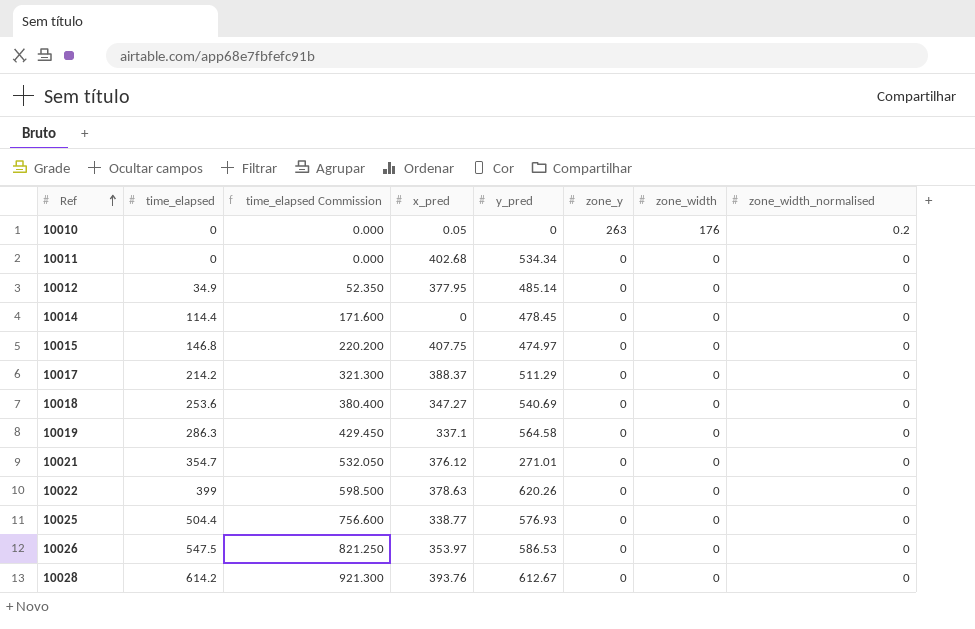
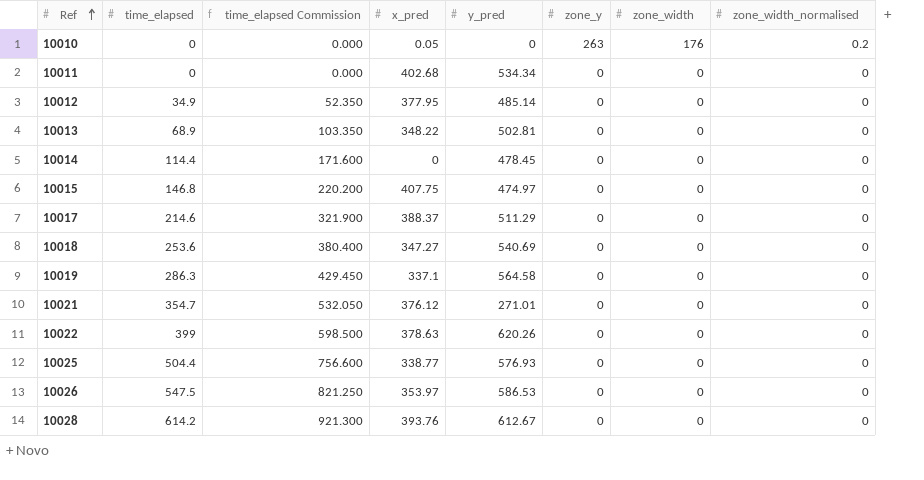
row 10013: none -> 68.9 | 103.350 | 348.22 | 502.81 | 0 | 0 | 0
10017 | time_elapsed: 214.2 -> 214.6
10017 | time_elapsed Commission: 321.300 -> 321.900

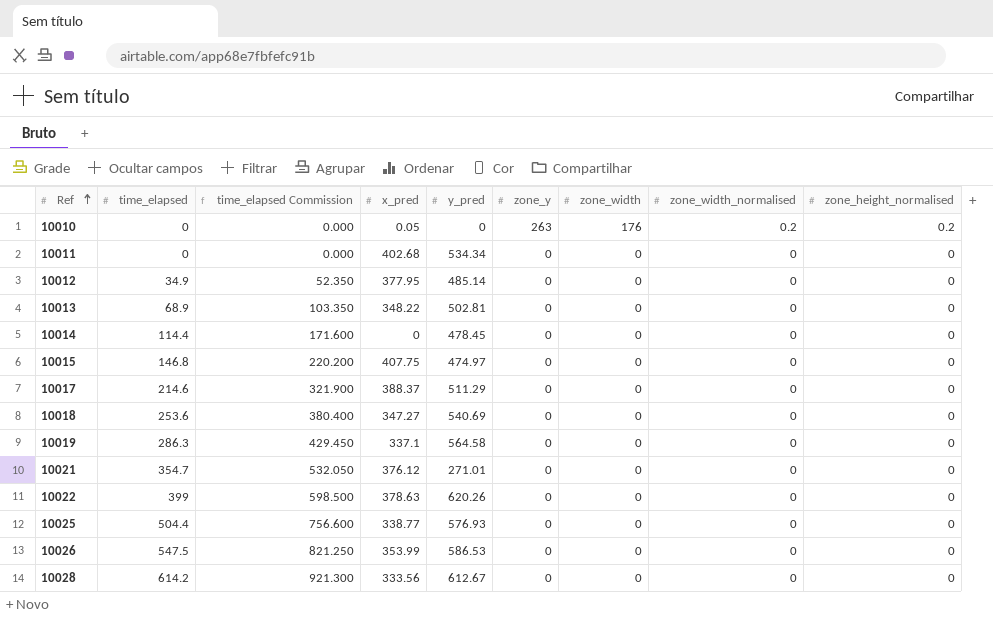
column zone_height_normalised | position: none -> 9
10026 | x_pred: 353.97 -> 353.99
10028 | x_pred: 393.76 -> 333.56

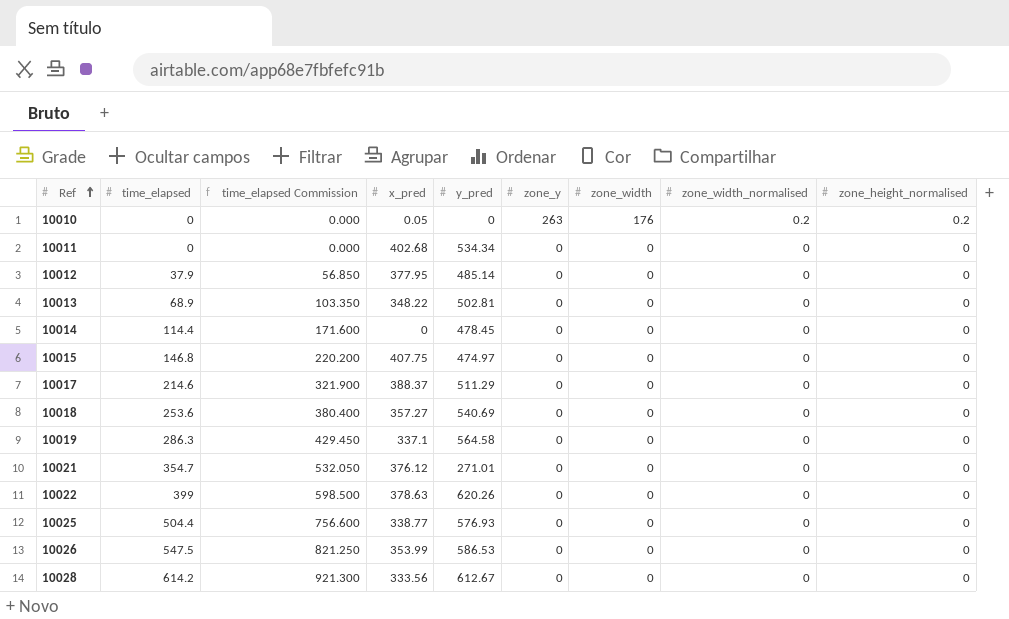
10012 | time_elapsed: 34.9 -> 37.9
10012 | time_elapsed Commission: 52.350 -> 56.850
10018 | x_pred: 347.27 -> 357.27

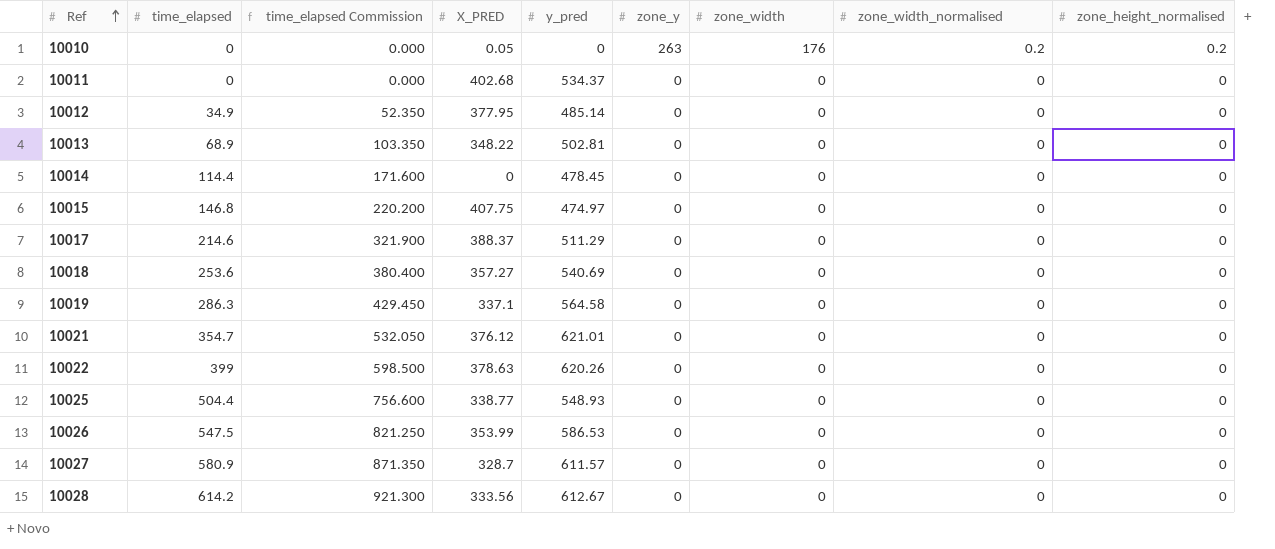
column name: x_pred -> X_PRED
10011 | y_pred: 534.34 -> 534.37
10012 | time_elapsed: 37.9 -> 34.9
10012 | time_elapsed Commission: 56.850 -> 52.350
10021 | y_pred: 271.01 -> 621.01
10025 | y_pred: 576.93 -> 548.93
row 10027: none -> 580.9 | 871.350 | 328.7 | 611.57 | 0 | 0 | 0 | 0

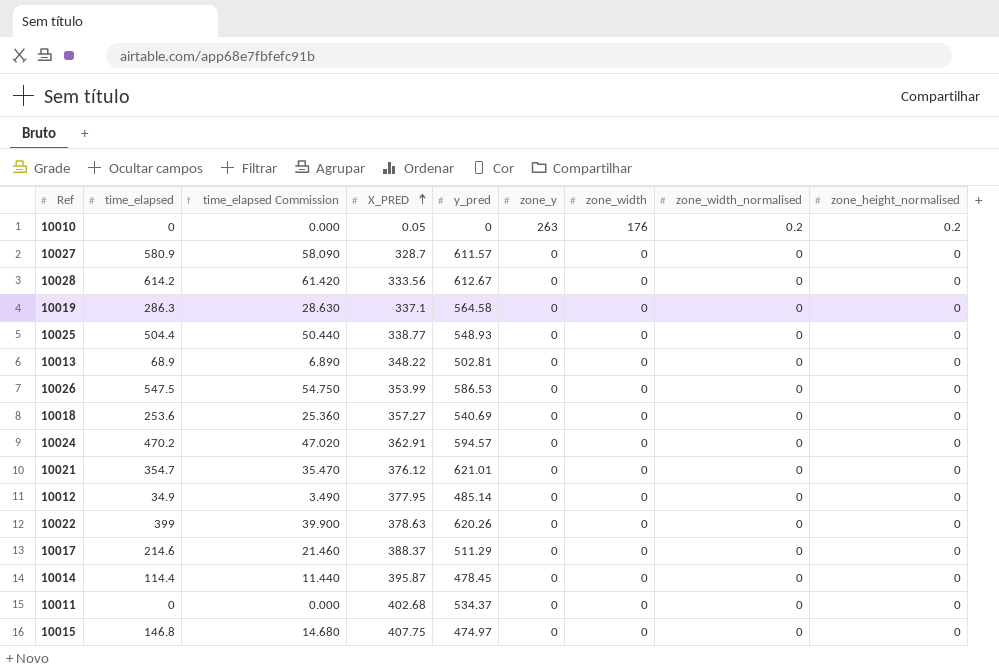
row order: Ref ascending -> X_PRED ascending
column time_elapsed Commission | formula: [time_elapsed] * 1.5 -> [time_elapsed] * 0.1
row 10024: none -> 470.2 | 47.020 | 362.91 | 594.57 | 0 | 0 | 0 | 0
10014 | X_PRED: 0 -> 395.87

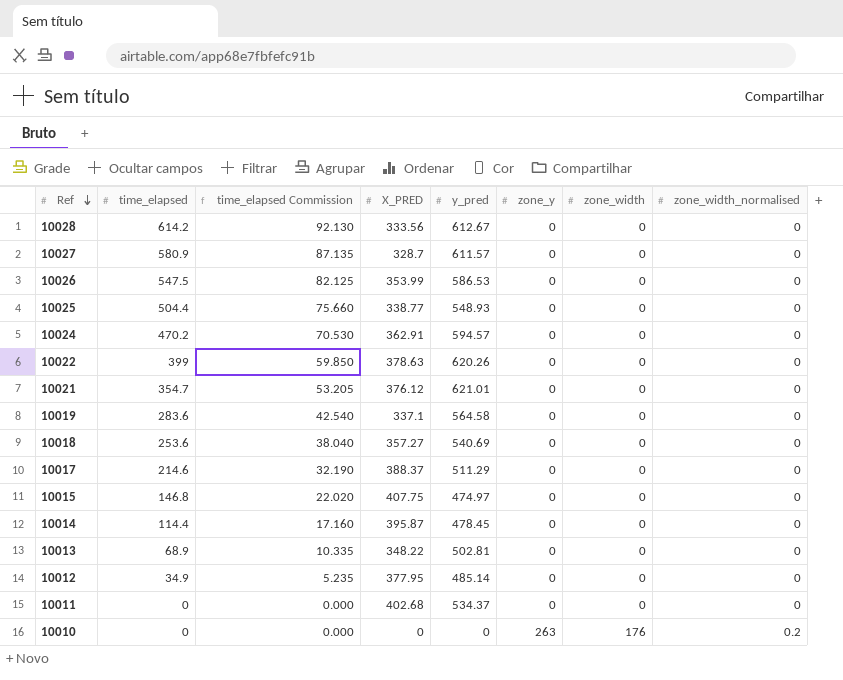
row order: X_PRED ascending -> Ref descending
column zone_height_normalised | position: 9 -> none
column time_elapsed Commission | formula: [time_elapsed] * 0.1 -> [time_elapsed] * 0.15
10019 | time_elapsed: 286.3 -> 283.6
10010 | X_PRED: 0.05 -> 0

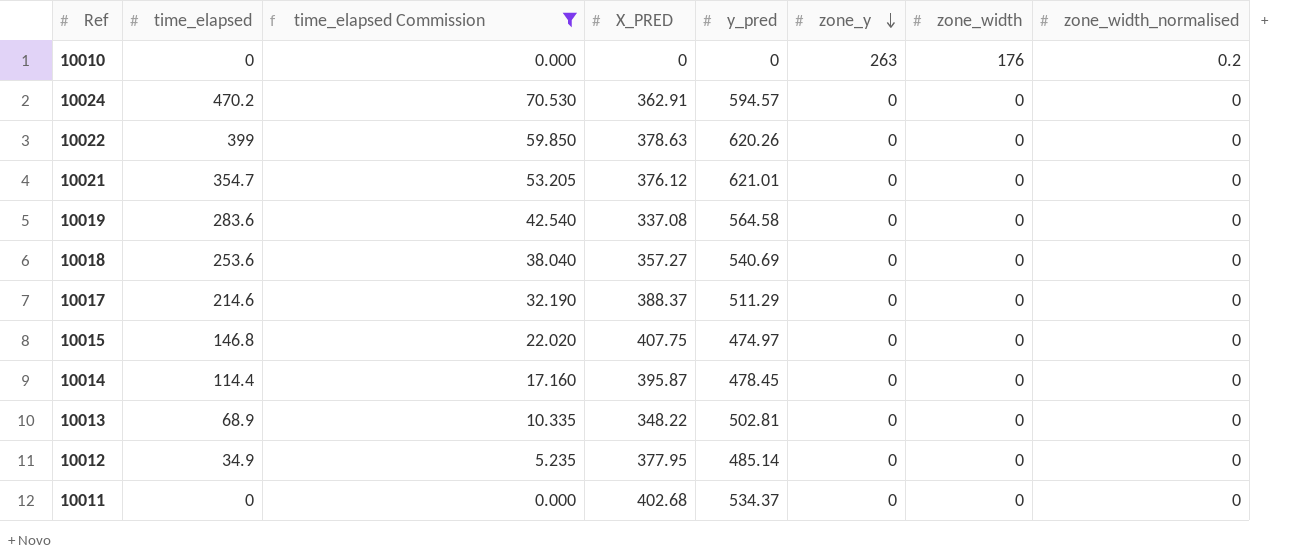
filter: none -> time_elapsed Commission <= 70.530
row order: Ref descending -> zone_y descending
10019 | X_PRED: 337.1 -> 337.08

